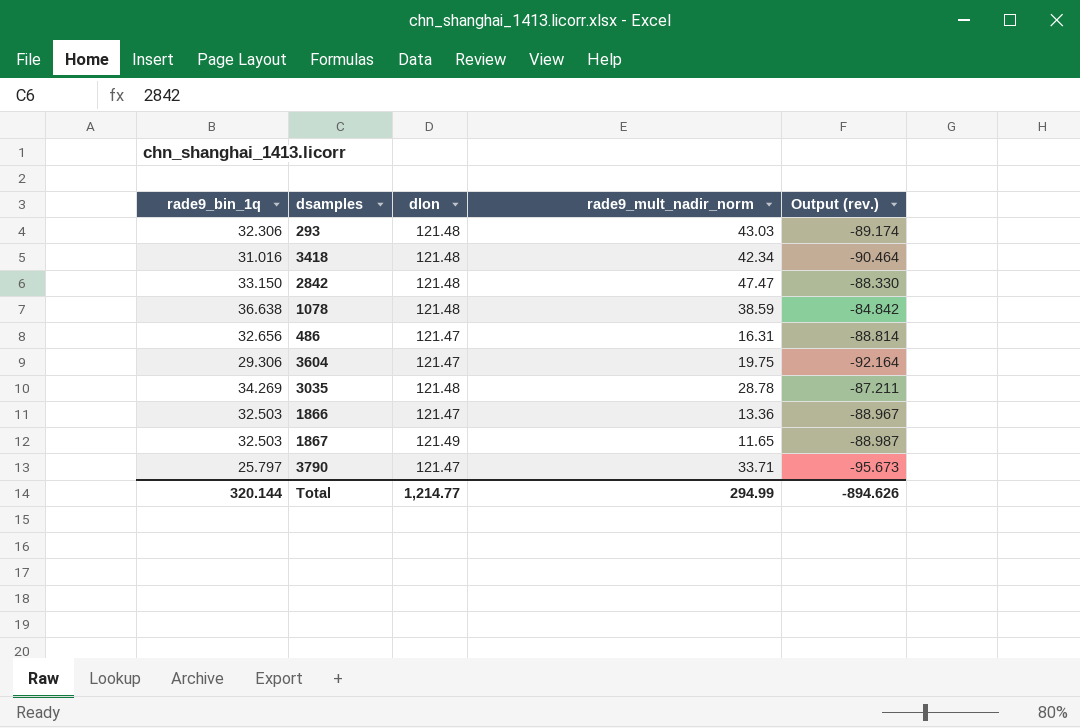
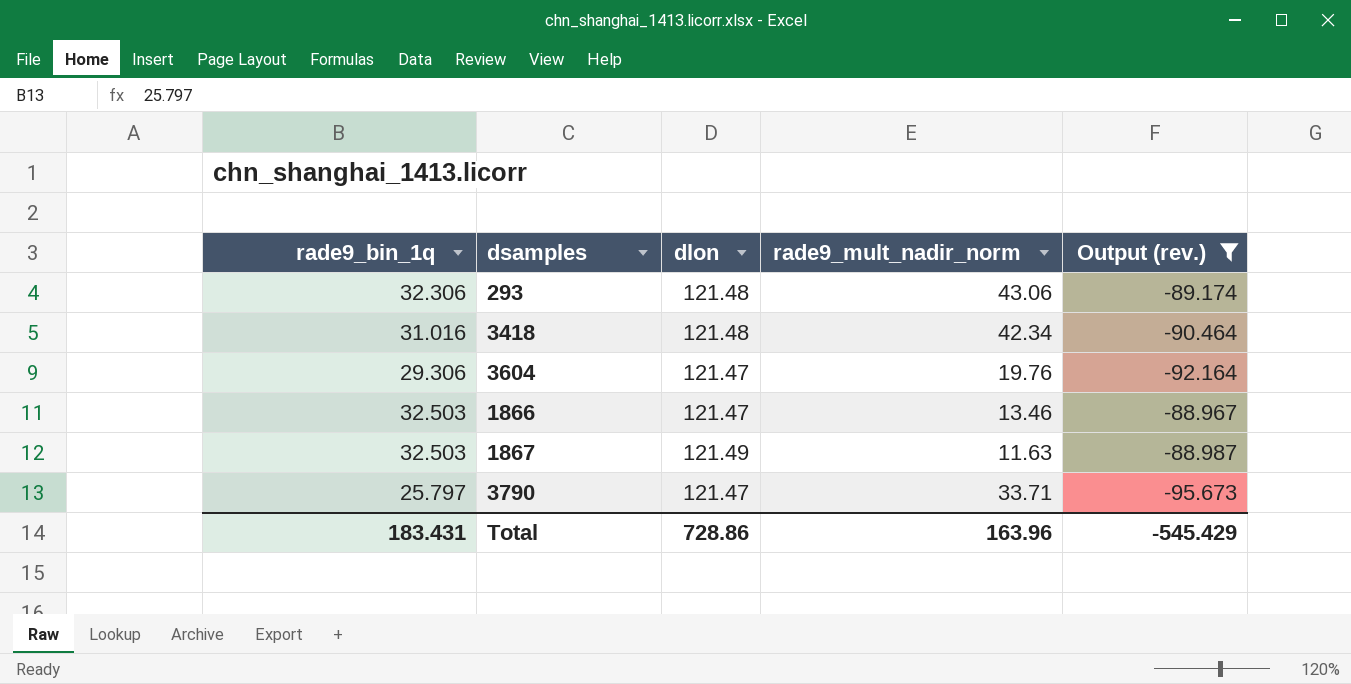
filter: none -> Output (rev.) <= -88.967
293 | rade9_mult_nadir_norm: 43.03 -> 43.06
3604 | rade9_mult_nadir_norm: 19.75 -> 19.76
1866 | rade9_mult_nadir_norm: 13.36 -> 13.46
1867 | rade9_mult_nadir_norm: 11.65 -> 11.63
Total | rade9_bin_1q: 320.144 -> 183.431
Total | dlon: 1,214.77 -> 728.86
Total | rade9_mult_nadir_norm: 294.99 -> 163.96
Total | Output (rev.): -894.626 -> -545.429

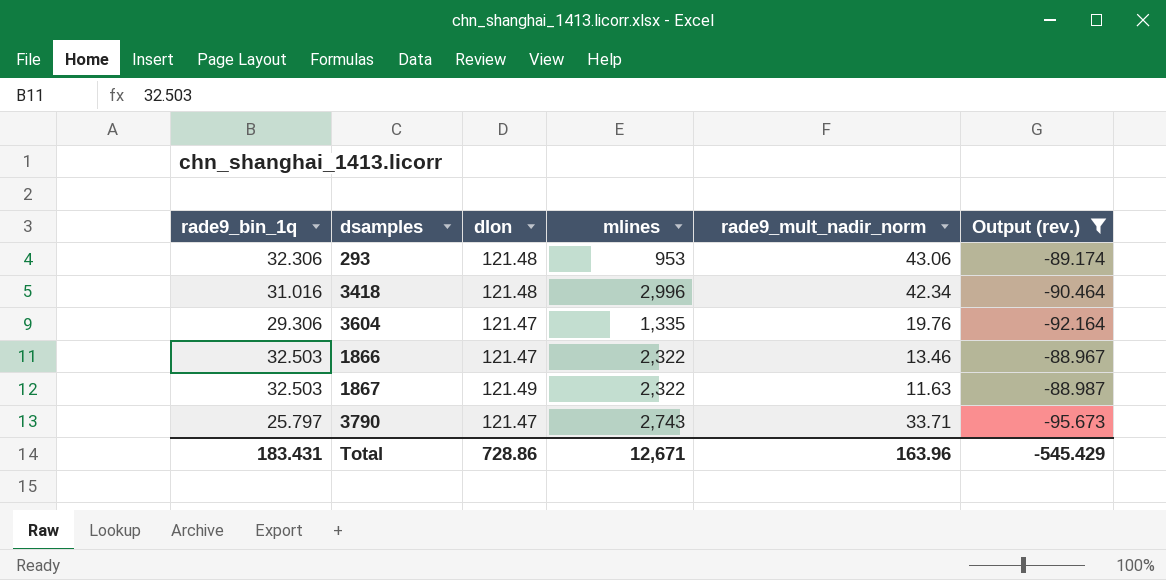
column mlines | position: none -> 4

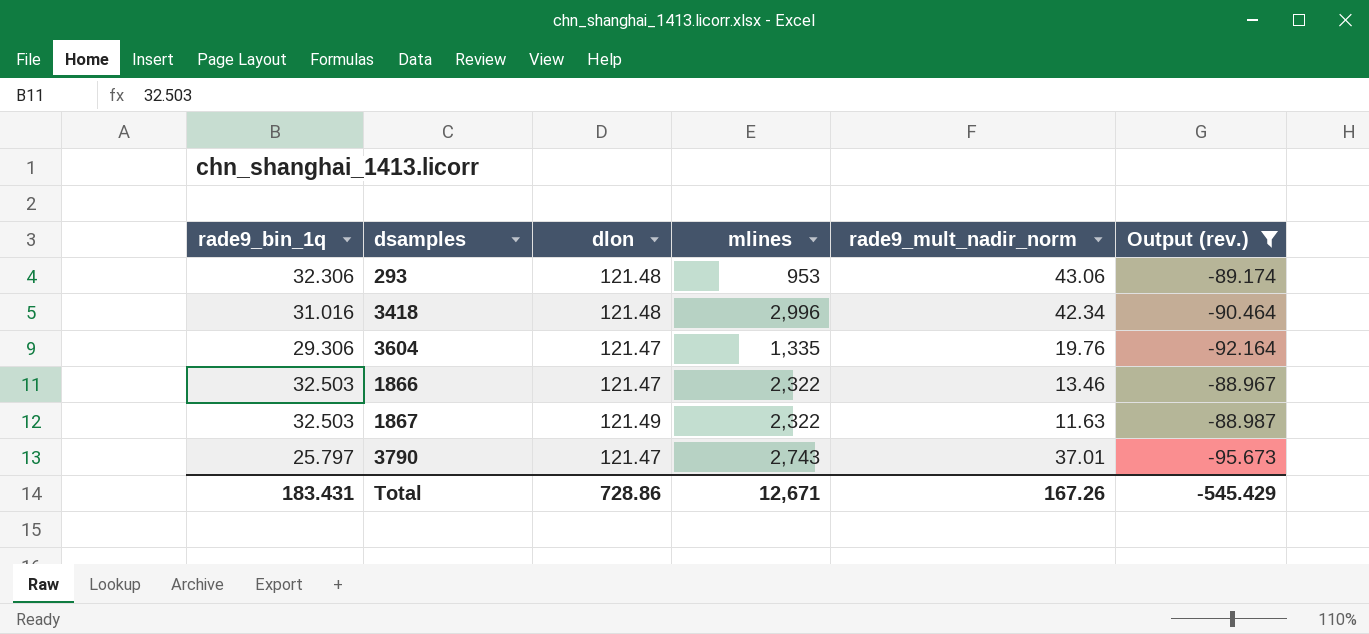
3790 | rade9_mult_nadir_norm: 33.71 -> 37.01
Total | rade9_mult_nadir_norm: 163.96 -> 167.26

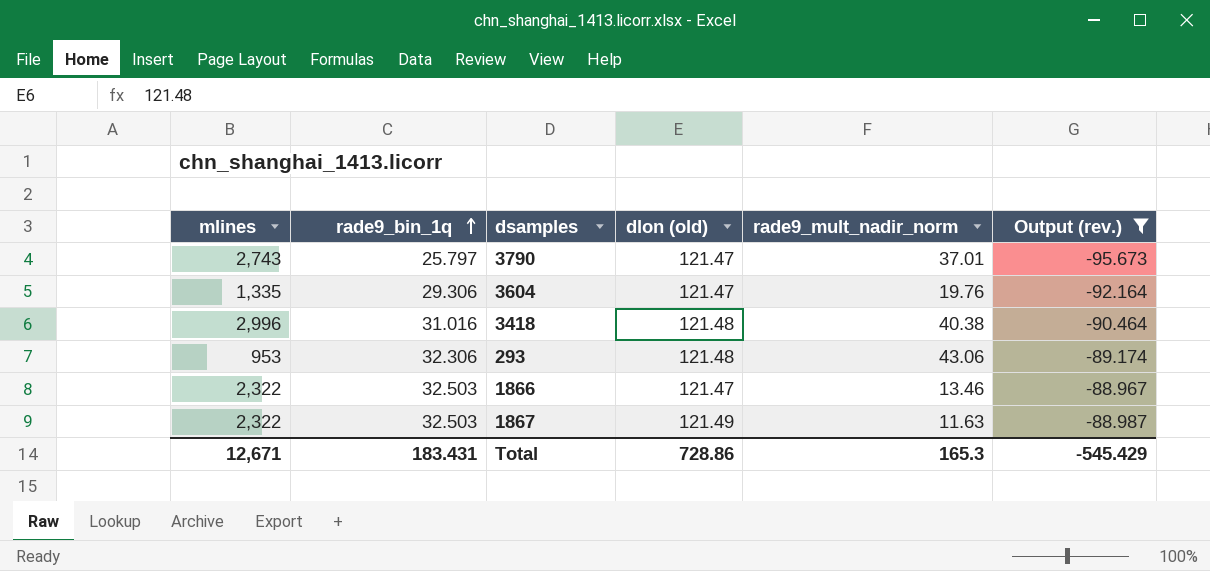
row order: none -> rade9_bin_1q ascending
column mlines | position: 4 -> 1
column name: dlon -> dlon (old)
3418 | rade9_mult_nadir_norm: 42.34 -> 40.38
Total | rade9_mult_nadir_norm: 167.26 -> 165.3

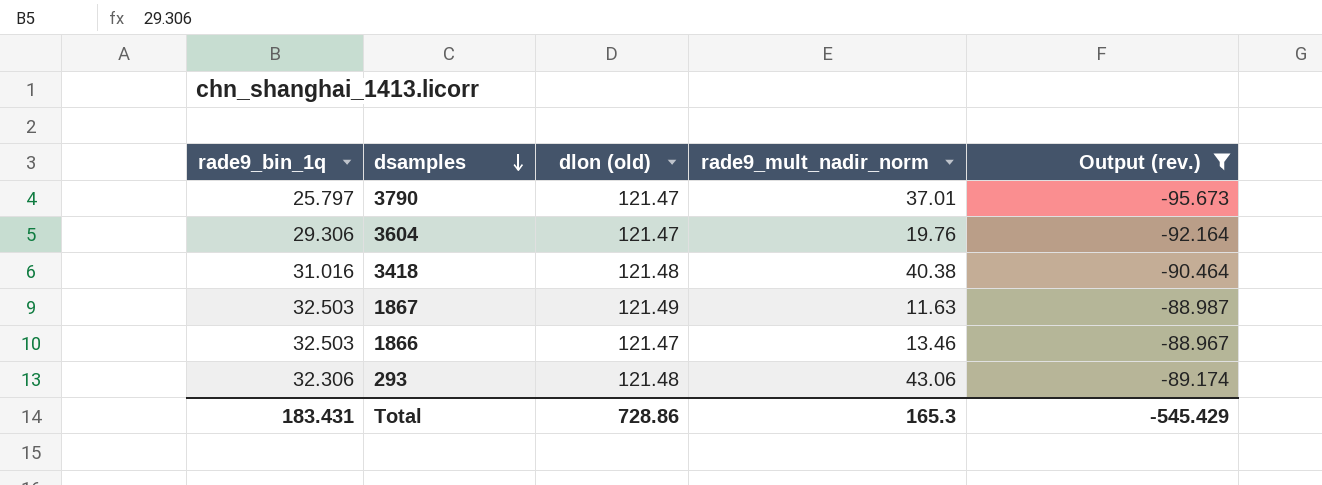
row order: rade9_bin_1q ascending -> dsamples descending
column mlines | position: 1 -> none

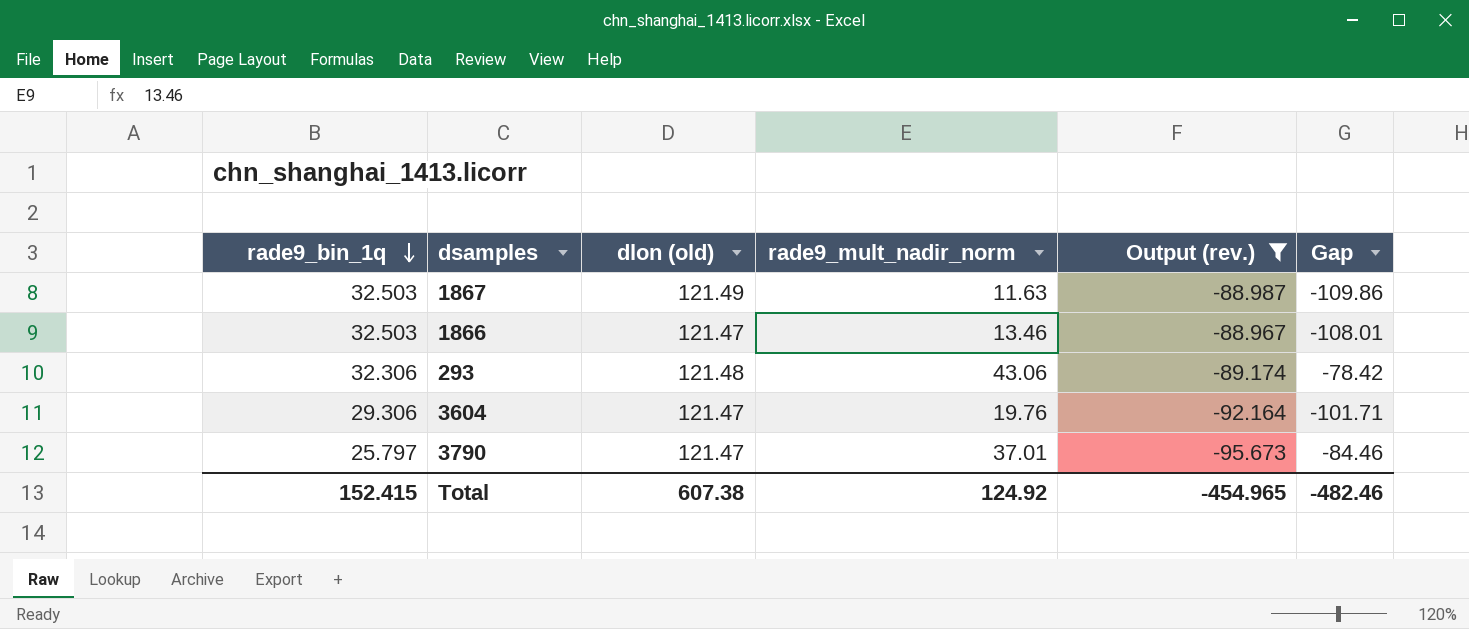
row order: dsamples descending -> rade9_bin_1q descending
column Gap | formula: none -> [rade9_mult_nadir_norm] - [dlon (old)]
row 3418: 31.016 | 121.48 | 40.38 | -90.464 -> none
Total | rade9_bin_1q: 183.431 -> 152.415
Total | dlon (old): 728.86 -> 607.38
Total | rade9_mult_nadir_norm: 165.3 -> 124.92
Total | Output (rev.): -545.429 -> -454.965

